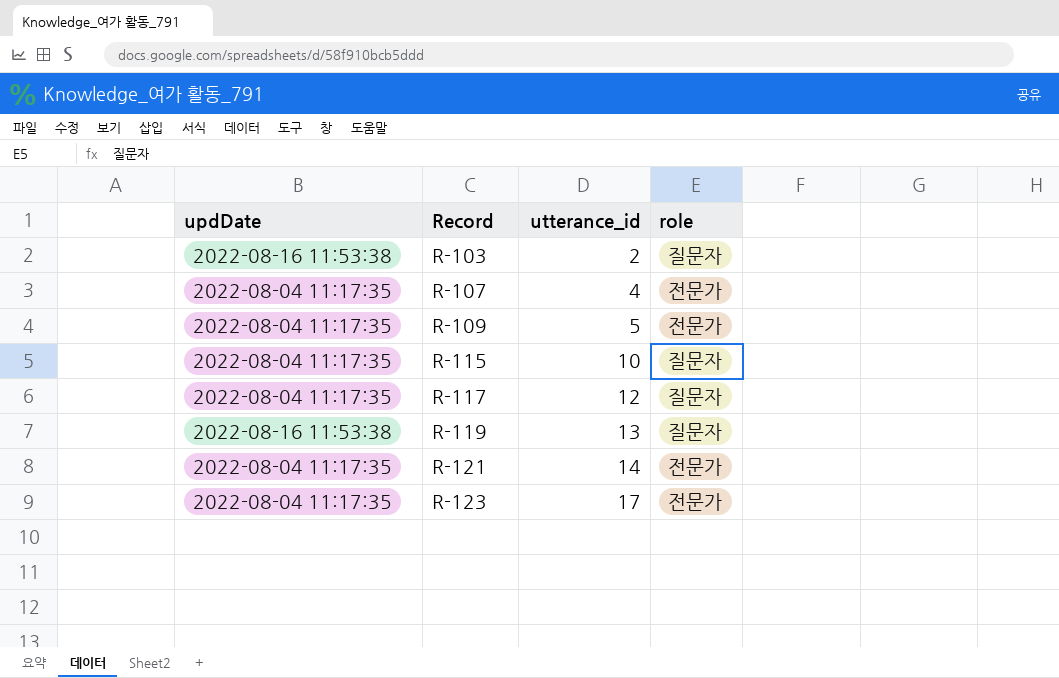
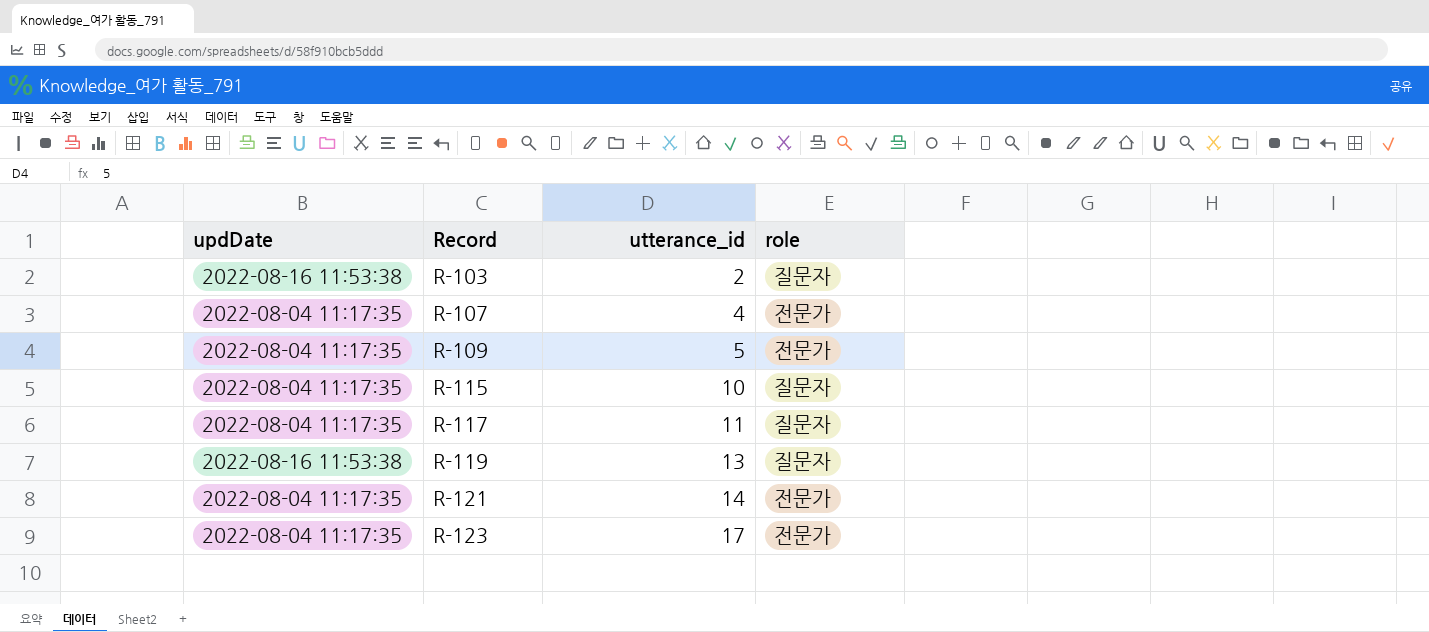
R-117 | utterance_id: 12 -> 11

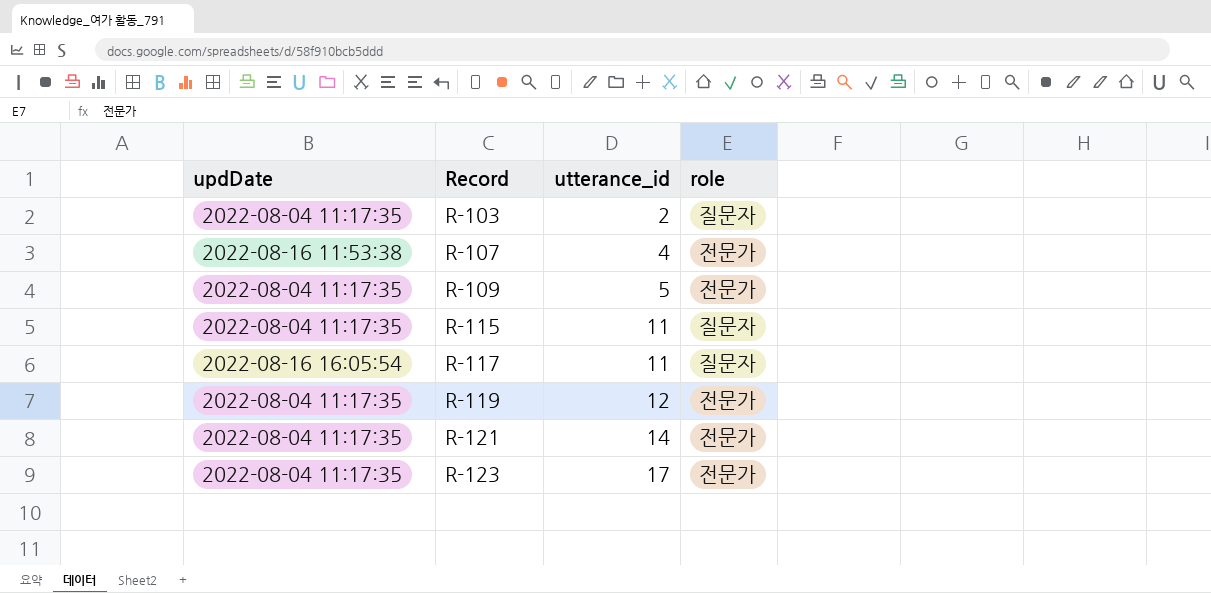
R-103 | updDate: 2022-08-16 11:53:38 -> 2022-08-04 11:17:35
R-107 | updDate: 2022-08-04 11:17:35 -> 2022-08-16 11:53:38
R-115 | utterance_id: 10 -> 11
R-117 | updDate: 2022-08-04 11:17:35 -> 2022-08-16 16:05:54
R-119 | updDate: 2022-08-16 11:53:38 -> 2022-08-04 11:17:35
R-119 | utterance_id: 13 -> 12
R-119 | role: 질문자 -> 전문가

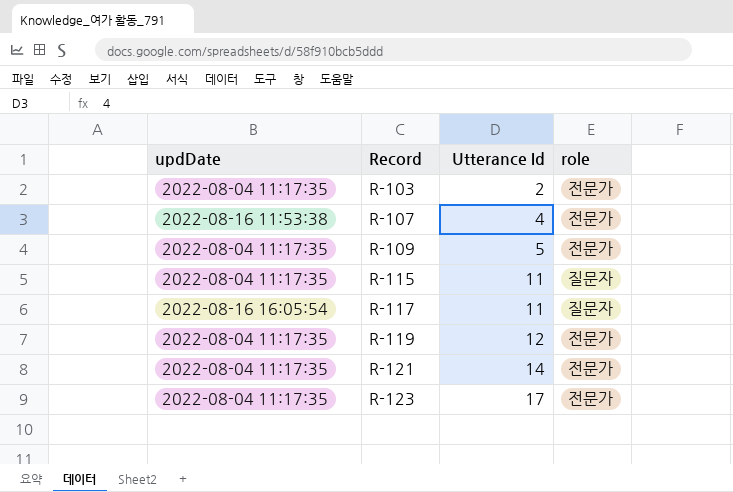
column name: utterance_id -> Utterance Id
R-103 | role: 질문자 -> 전문가

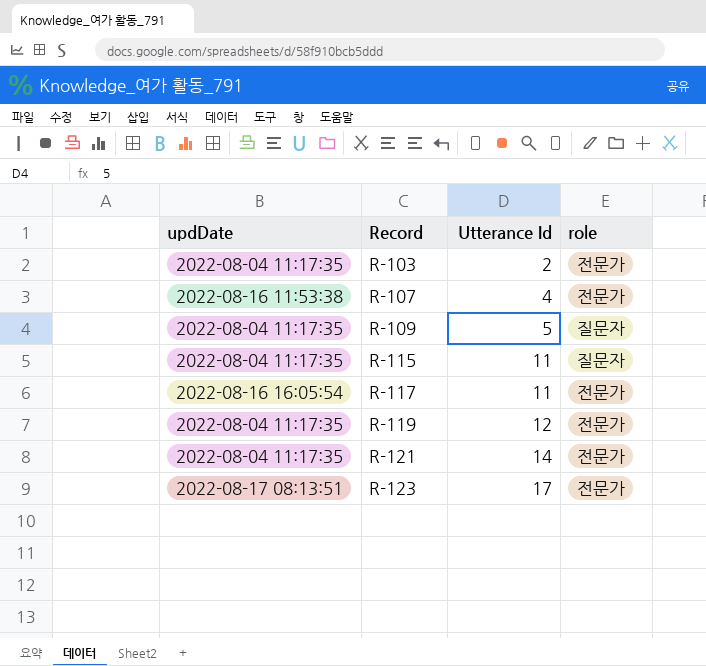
R-109 | role: 전문가 -> 질문자
R-117 | role: 질문자 -> 전문가
R-123 | updDate: 2022-08-04 11:17:35 -> 2022-08-17 08:13:51

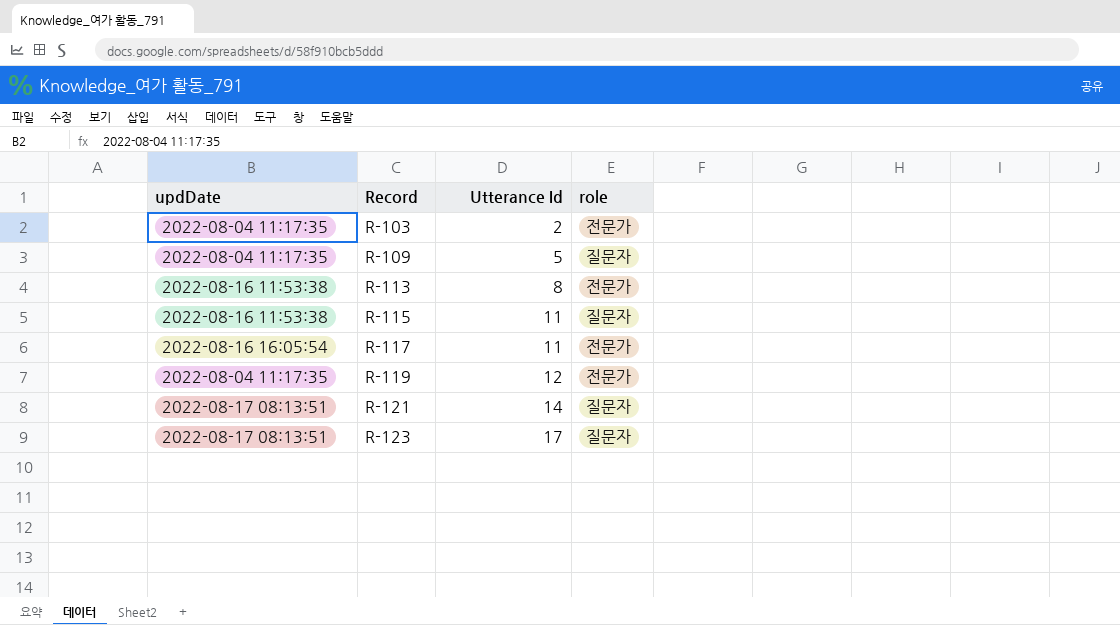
row R-107: 2022-08-16 11:53:38 | 4 | 전문가 -> none
row R-113: none -> 2022-08-16 11:53:38 | 8 | 전문가
R-115 | updDate: 2022-08-04 11:17:35 -> 2022-08-16 11:53:38
R-121 | updDate: 2022-08-04 11:17:35 -> 2022-08-17 08:13:51
R-121 | role: 전문가 -> 질문자
R-123 | role: 전문가 -> 질문자

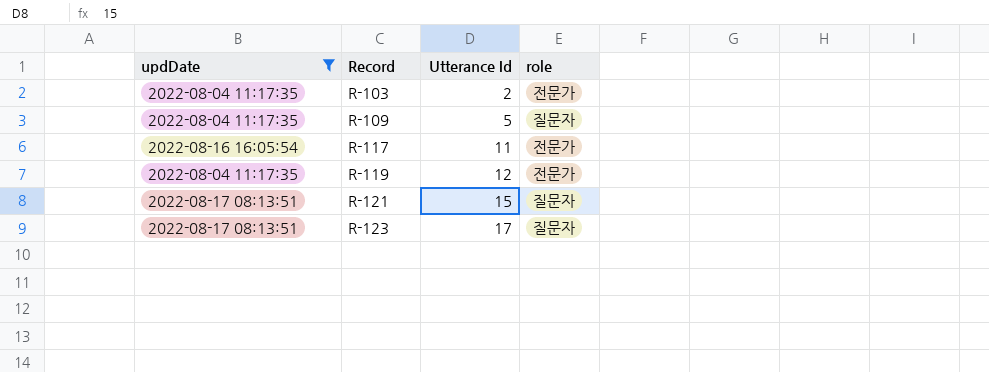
filter: none -> updDate != 2022-08-16 11:53:38
R-121 | Utterance Id: 14 -> 15

